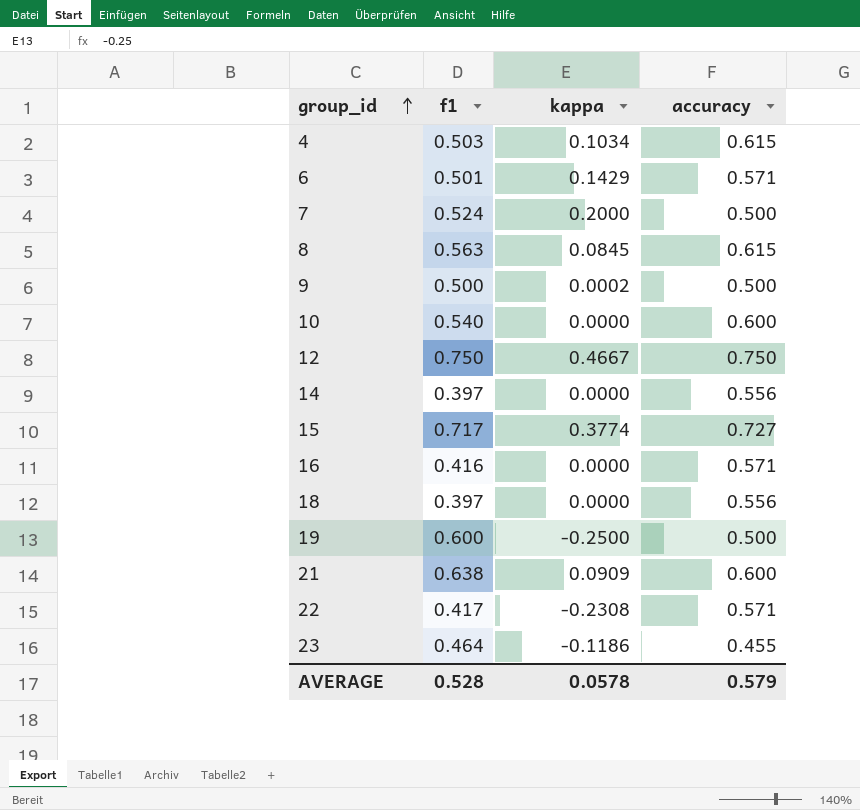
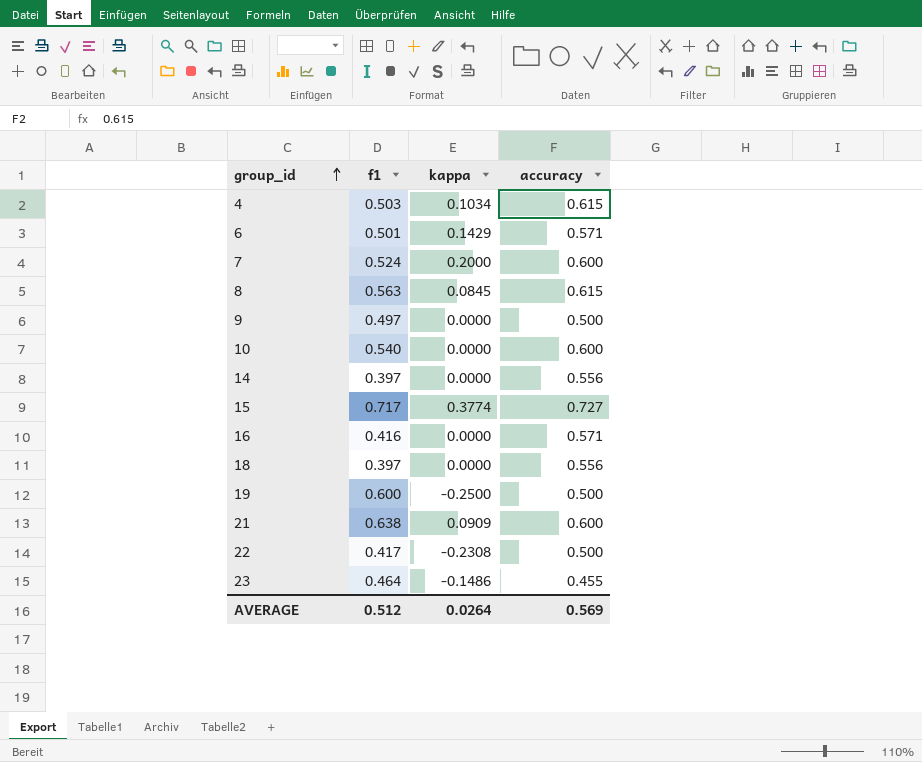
row 12: 0.750 | 0.4667 | 0.750 -> none
7 | accuracy: 0.500 -> 0.600
9 | f1: 0.500 -> 0.497
9 | kappa: 0.0002 -> 0.0000
22 | accuracy: 0.571 -> 0.500
23 | kappa: -0.1186 -> -0.1486
AVERAGE | f1: 0.528 -> 0.512
AVERAGE | kappa: 0.0578 -> 0.0264
AVERAGE | accuracy: 0.579 -> 0.569

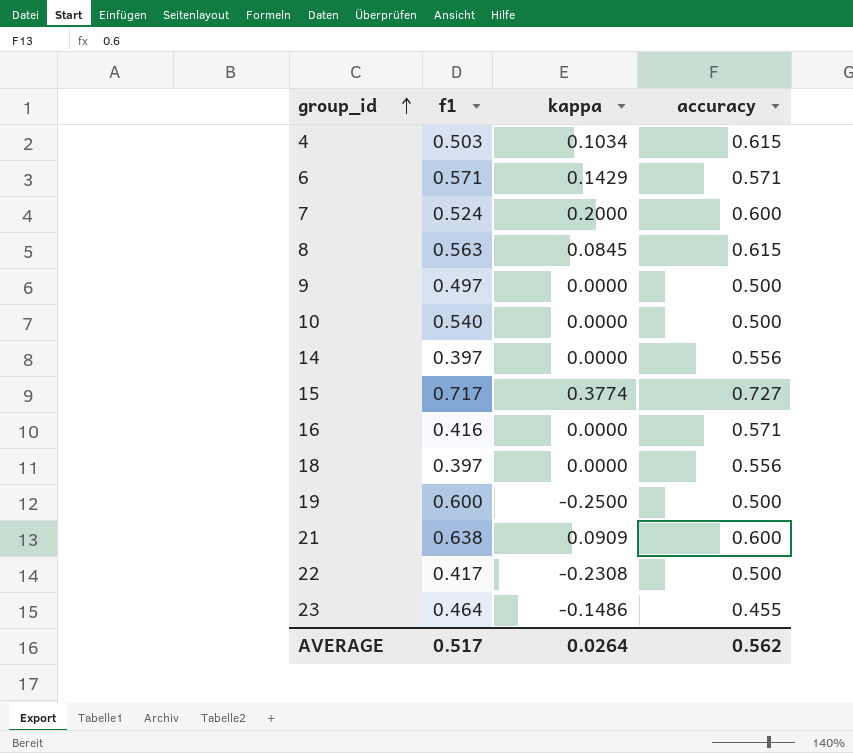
6 | f1: 0.501 -> 0.571
10 | accuracy: 0.600 -> 0.500
AVERAGE | f1: 0.512 -> 0.517
AVERAGE | accuracy: 0.569 -> 0.562

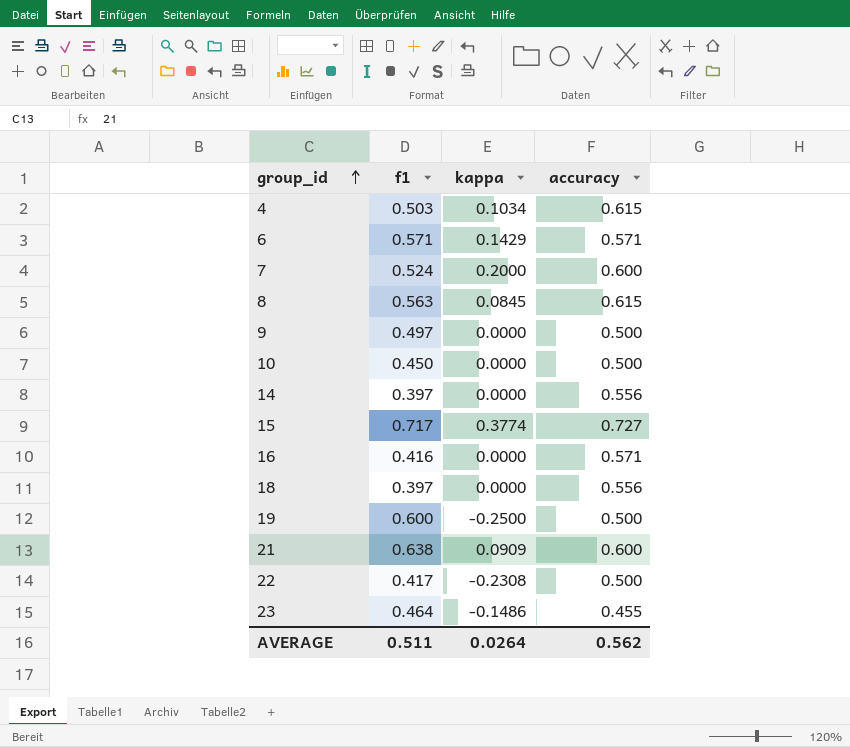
10 | f1: 0.540 -> 0.450
AVERAGE | f1: 0.517 -> 0.511

